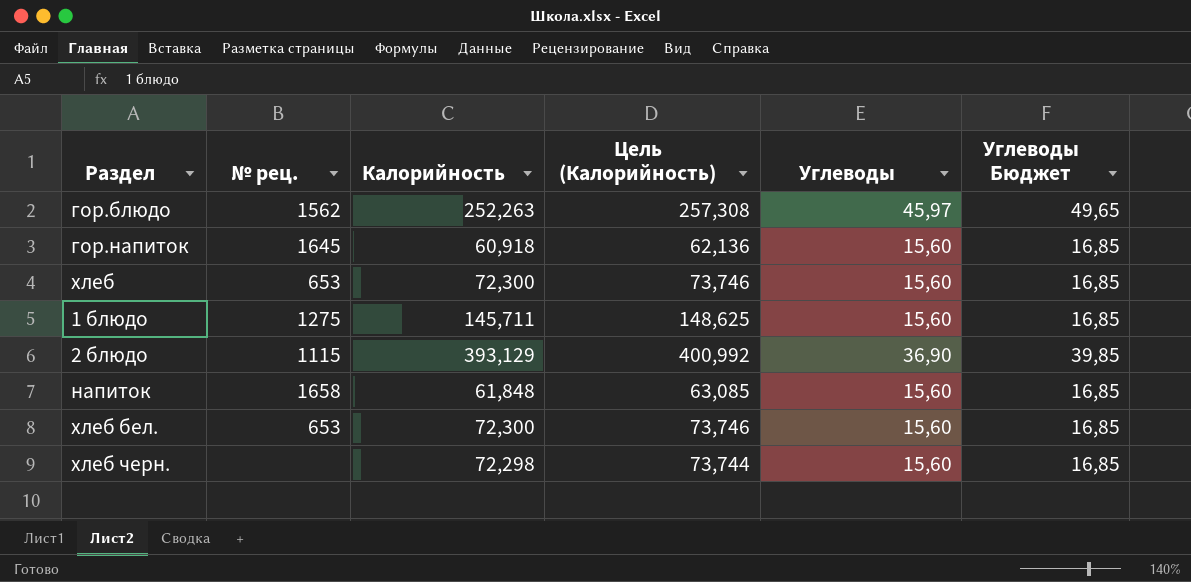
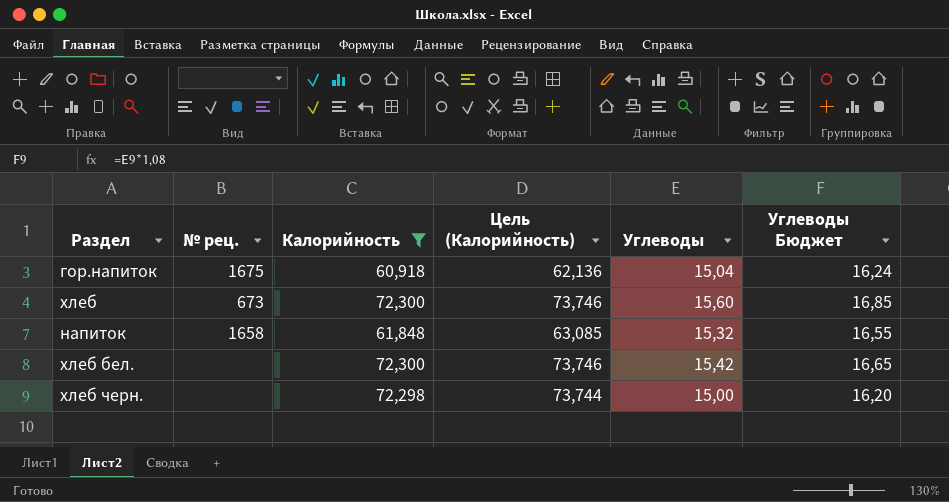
filter: none -> Калорийность <= 72,300
гор.напиток | № рец.: 1645 -> 1675
гор.напиток | Углеводы: 15,60 -> 15,04
гор.напиток | Углеводы Бюджет: 16,85 -> 16,24
хлеб | № рец.: 653 -> 673
напиток | Углеводы: 15,60 -> 15,32
напиток | Углеводы Бюджет: 16,85 -> 16,55
хлеб бел. | № рец.: 653 -> none
хлеб бел. | Углеводы: 15,60 -> 15,42
хлеб бел. | Углеводы Бюджет: 16,85 -> 16,65
хлеб черн. | Углеводы: 15,60 -> 15,00
хлеб черн. | Углеводы Бюджет: 16,85 -> 16,20

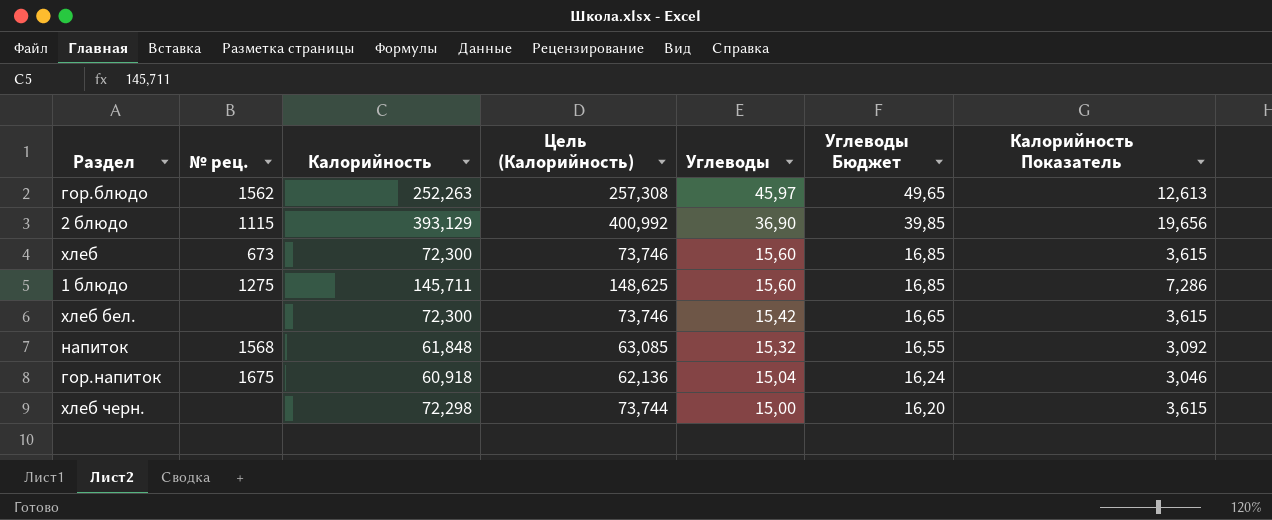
filter: Калорийность <= 72,300 -> none
row order: none -> Углеводы descending
column Калорийность Показатель | formula: none -> [Калорийность] * 0,05
напиток | № рец.: 1658 -> 1568

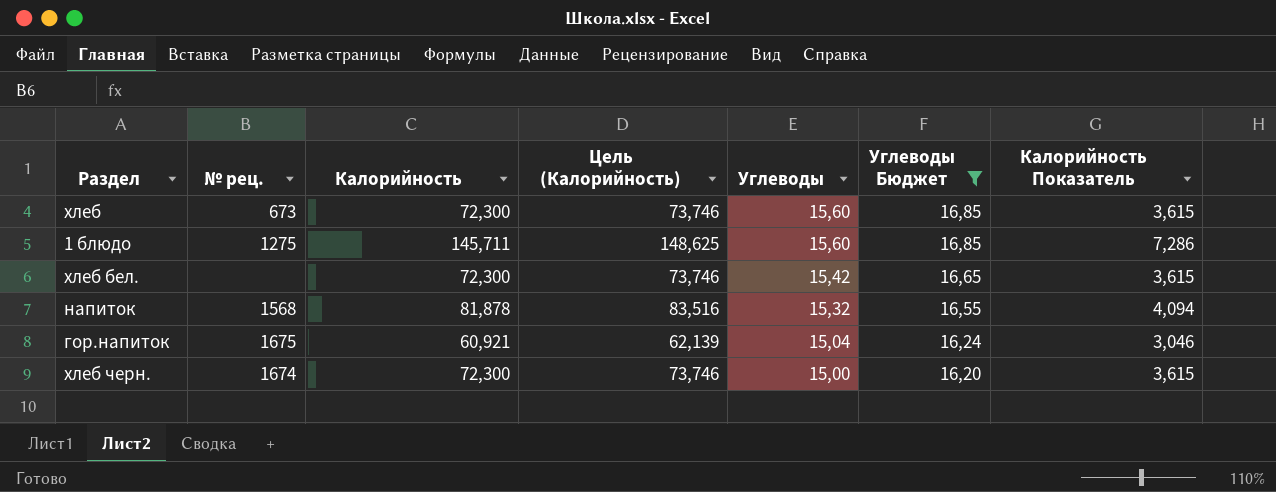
filter: none -> Углеводы Бюджет <= 16,85
напиток | Калорийность: 61,848 -> 81,878
напиток | Цель (Калорийность): 63,085 -> 83,516
напиток | Калорийность Показатель: 3,092 -> 4,094
гор.напиток | Калорийность: 60,918 -> 60,921
гор.напиток | Цель (Калорийность): 62,136 -> 62,139
хлеб черн. | № рец.: none -> 1674
хлеб черн. | Калорийность: 72,298 -> 72,300
хлеб черн. | Цель (Калорийность): 73,744 -> 73,746

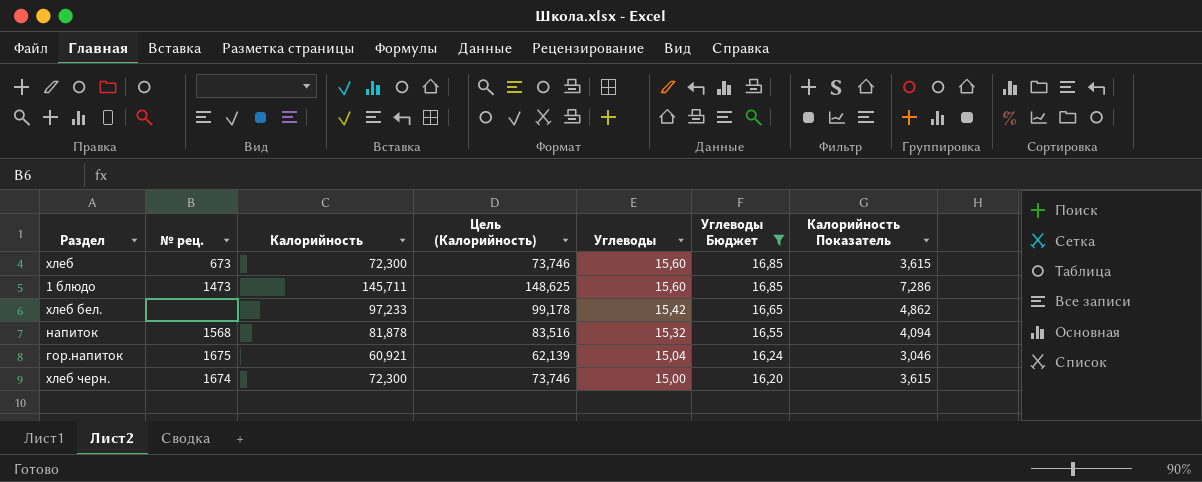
1 блюдо | № рец.: 1275 -> 1473
хлеб бел. | Калорийность: 72,300 -> 97,233
хлеб бел. | Цель (Калорийность): 73,746 -> 99,178
хлеб бел. | Калорийность Показатель: 3,615 -> 4,862

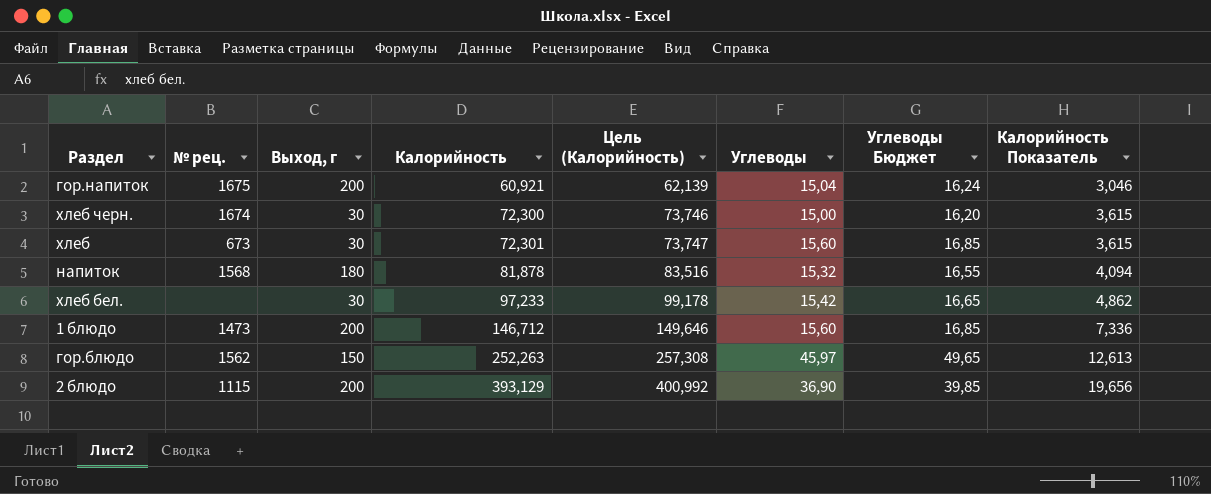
filter: Углеводы Бюджет <= 16,85 -> none
row order: Углеводы descending -> Калорийность ascending
column Выход, г | position: none -> 3
хлеб | Калорийность: 72,300 -> 72,301
хлеб | Цель (Калорийность): 73,746 -> 73,747
1 блюдо | Калорийность: 145,711 -> 146,712
1 блюдо | Цель (Калорийность): 148,625 -> 149,646
1 блюдо | Калорийность Показатель: 7,286 -> 7,336

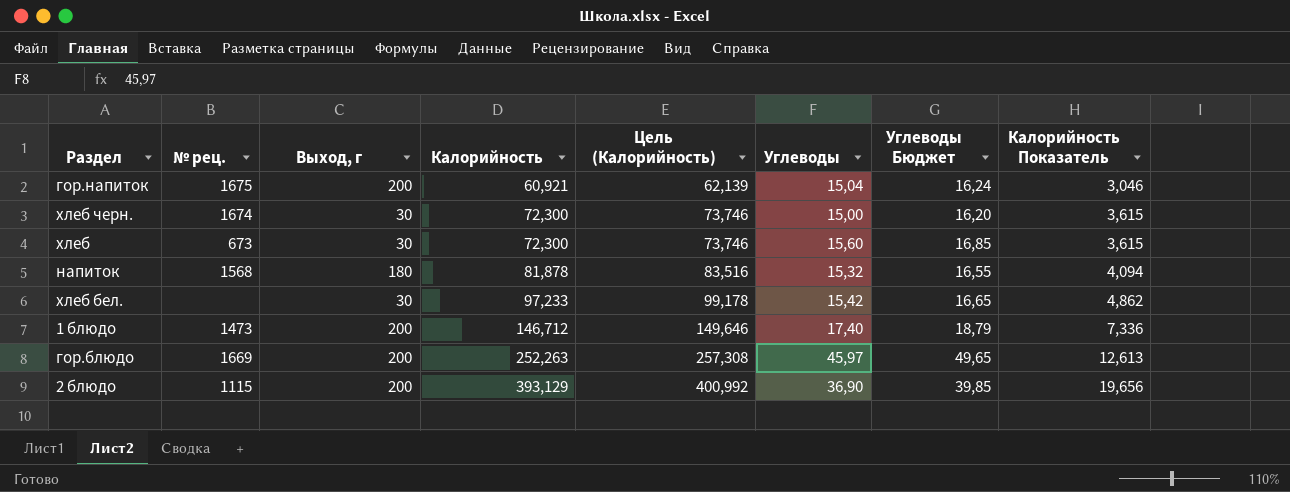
хлеб | Калорийность: 72,301 -> 72,300
хлеб | Цель (Калорийность): 73,747 -> 73,746
1 блюдо | Углеводы: 15,60 -> 17,40
1 блюдо | Углеводы Бюджет: 16,85 -> 18,79
гор.блюдо | № рец.: 1562 -> 1669
гор.блюдо | Выход, г: 150 -> 200

